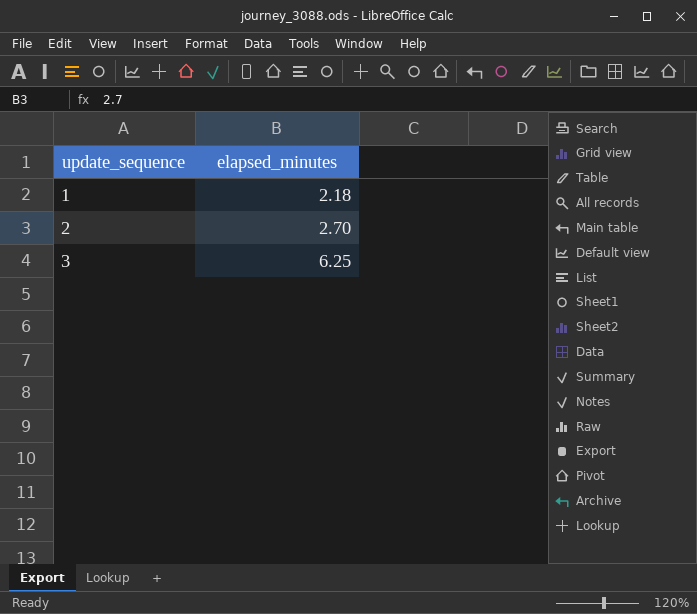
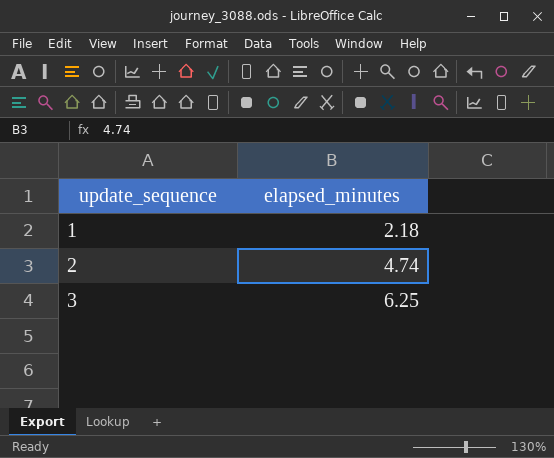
2 | elapsed_minutes: 2.70 -> 4.74

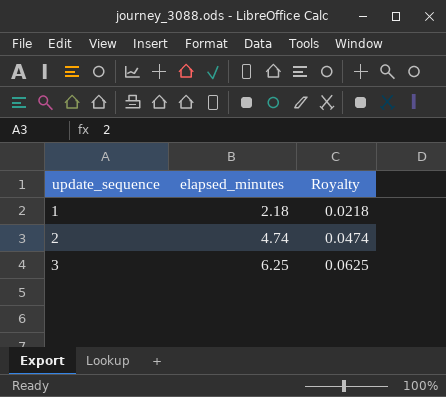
column Royalty | formula: none -> [elapsed_minutes] * 0.01

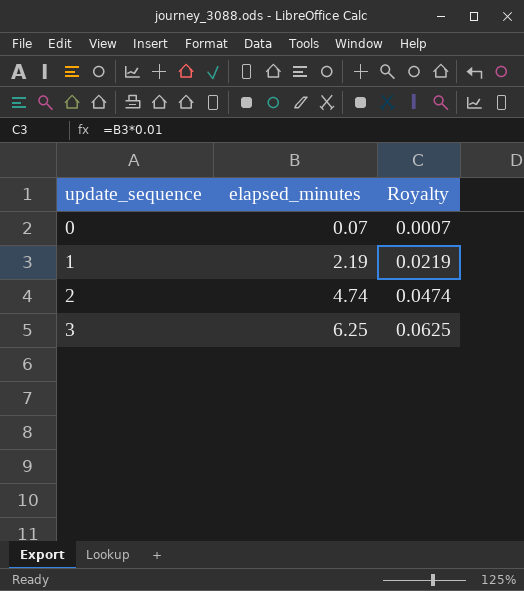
row 0: none -> 0.07 | 0.0007
1 | elapsed_minutes: 2.18 -> 2.19
1 | Royalty: 0.0218 -> 0.0219

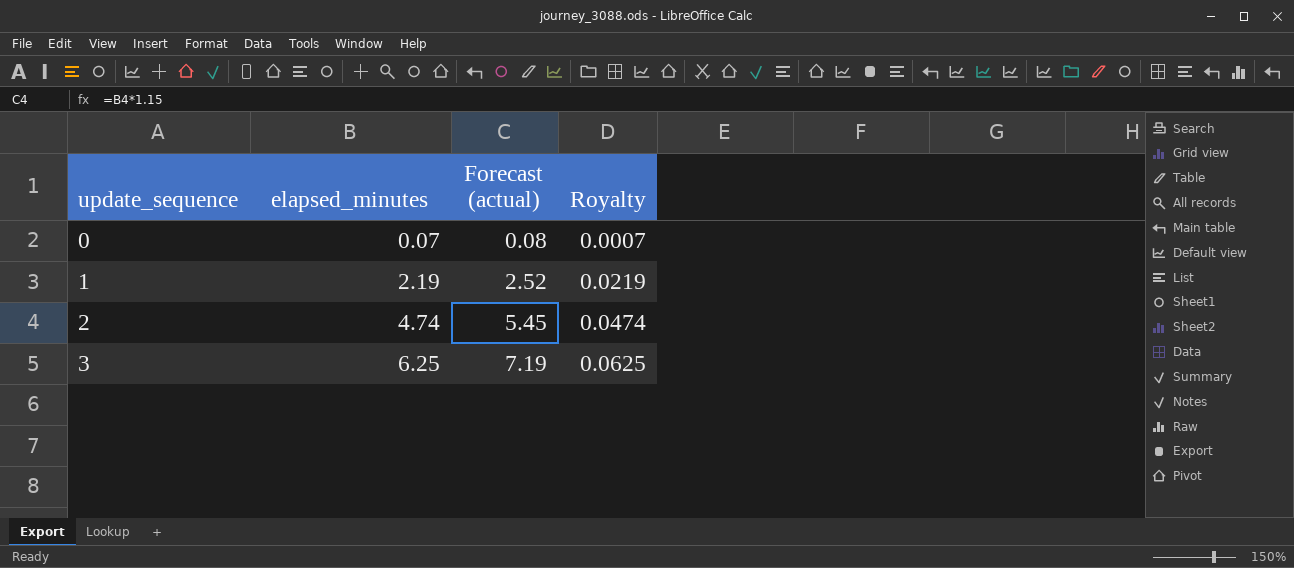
column Forecast (actual) | formula: none -> [elapsed_minutes] * 1.15

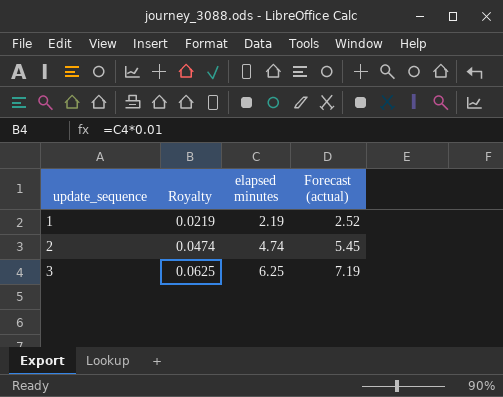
column Royalty | position: 4 -> 2
column name: elapsed_minutes -> elapsed minutes
row 0: 0.07 | 0.08 | 0.0007 -> none

